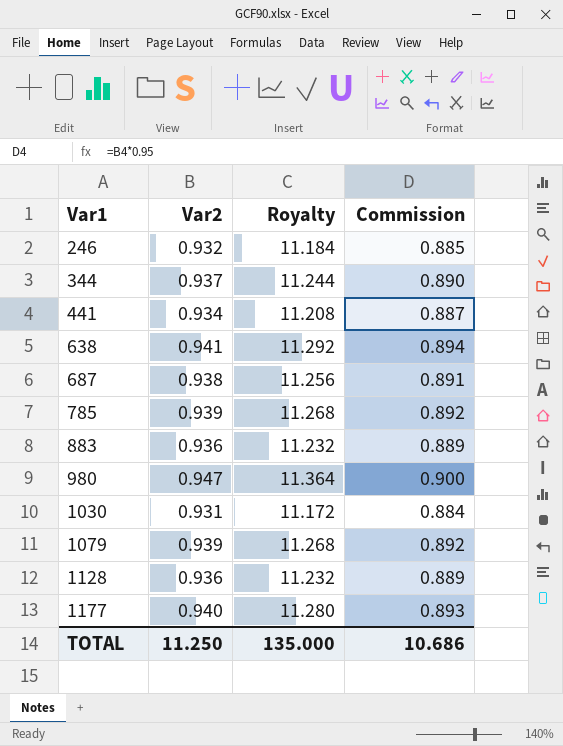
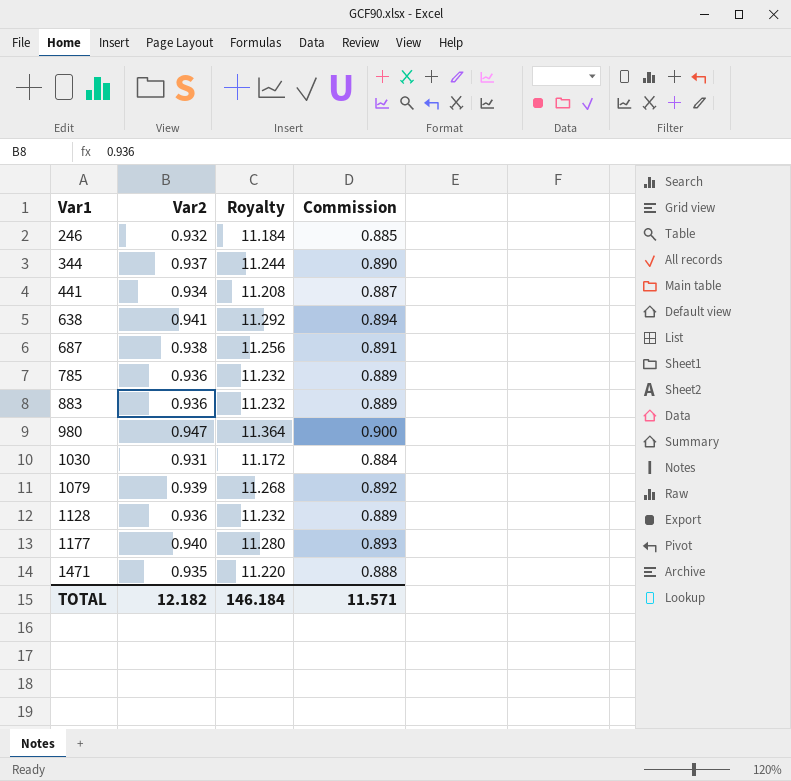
785 | Var2: 0.939 -> 0.936
785 | Royalty: 11.268 -> 11.232
785 | Commission: 0.892 -> 0.889
row 1471: none -> 0.935 | 11.220 | 0.888
TOTAL | Var2: 11.250 -> 12.182
TOTAL | Royalty: 135.000 -> 146.184
TOTAL | Commission: 10.686 -> 11.571

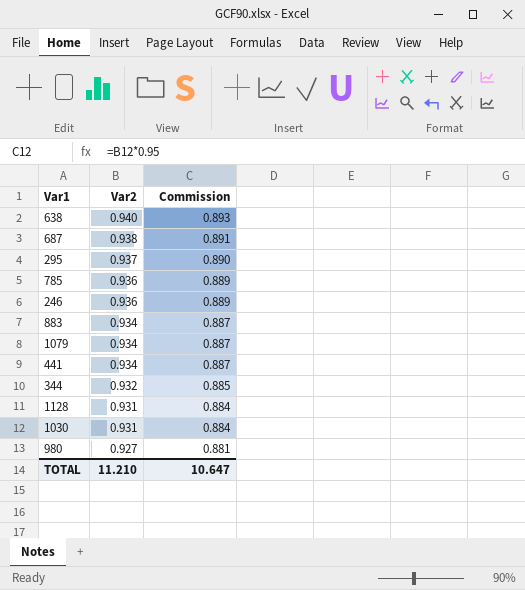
row order: Var1 ascending -> Var2 descending
column Royalty | formula: [Var2] * 12 -> none
row 1177: 0.940 | 11.280 | 0.893 -> none
row 1471: 0.935 | 11.220 | 0.888 -> none
638 | Var2: 0.941 -> 0.940
638 | Commission: 0.894 -> 0.893
row 295: none -> 0.937 | 0.890
246 | Var2: 0.932 -> 0.936
246 | Commission: 0.885 -> 0.889
883 | Var2: 0.936 -> 0.934
883 | Commission: 0.889 -> 0.887
1079 | Var2: 0.939 -> 0.934
1079 | Commission: 0.892 -> 0.887
344 | Var2: 0.937 -> 0.932
344 | Commission: 0.890 -> 0.885
1128 | Var2: 0.936 -> 0.931
1128 | Commission: 0.889 -> 0.884
980 | Var2: 0.947 -> 0.927
980 | Commission: 0.900 -> 0.881
TOTAL | Var2: 12.182 -> 11.210
TOTAL | Commission: 11.571 -> 10.647

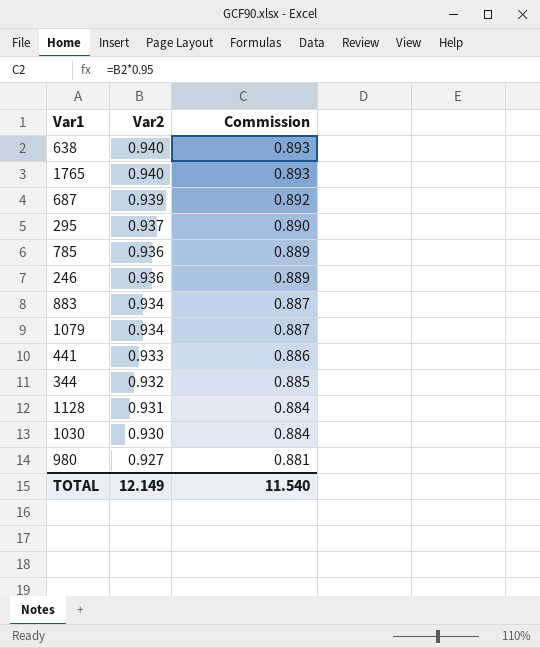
row 1765: none -> 0.940 | 0.893
687 | Var2: 0.938 -> 0.939
687 | Commission: 0.891 -> 0.892
441 | Var2: 0.934 -> 0.933
441 | Commission: 0.887 -> 0.886
1030 | Var2: 0.931 -> 0.930
TOTAL | Var2: 11.210 -> 12.149
TOTAL | Commission: 10.647 -> 11.540

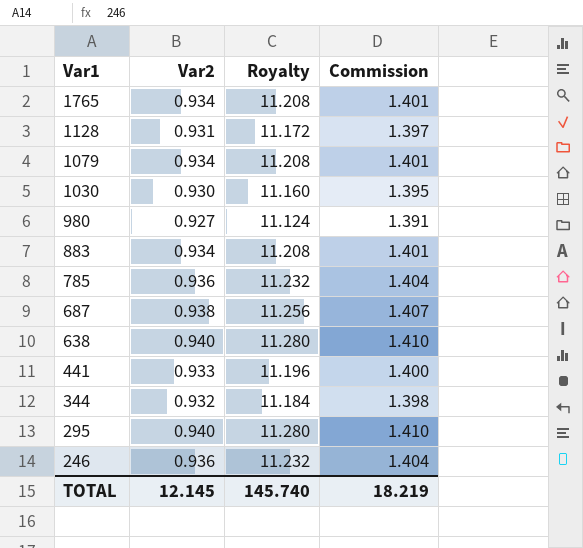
row order: Var2 descending -> Var1 descending
column Royalty | formula: none -> [Var2] * 12
column Commission | formula: [Var2] * 0.95 -> [Var2] * 1.5
1765 | Var2: 0.940 -> 0.934
687 | Var2: 0.939 -> 0.938
295 | Var2: 0.937 -> 0.940
TOTAL | Var2: 12.149 -> 12.145
TOTAL | Commission: 11.540 -> 18.219

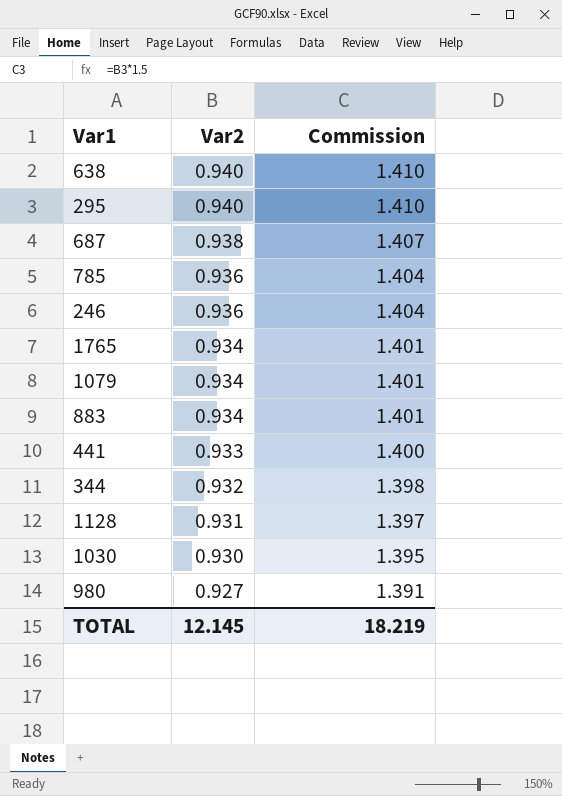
row order: Var1 descending -> Var2 descending
column Royalty | formula: [Var2] * 12 -> none

